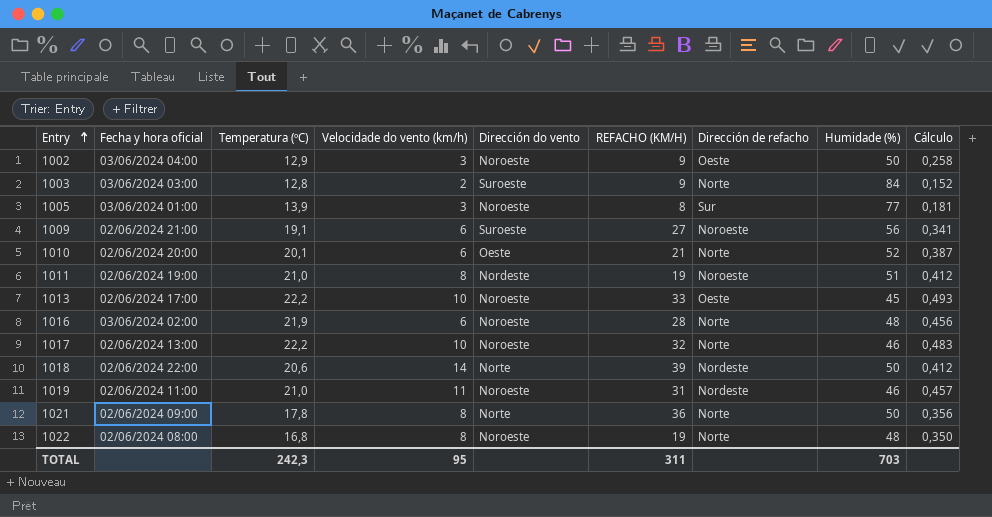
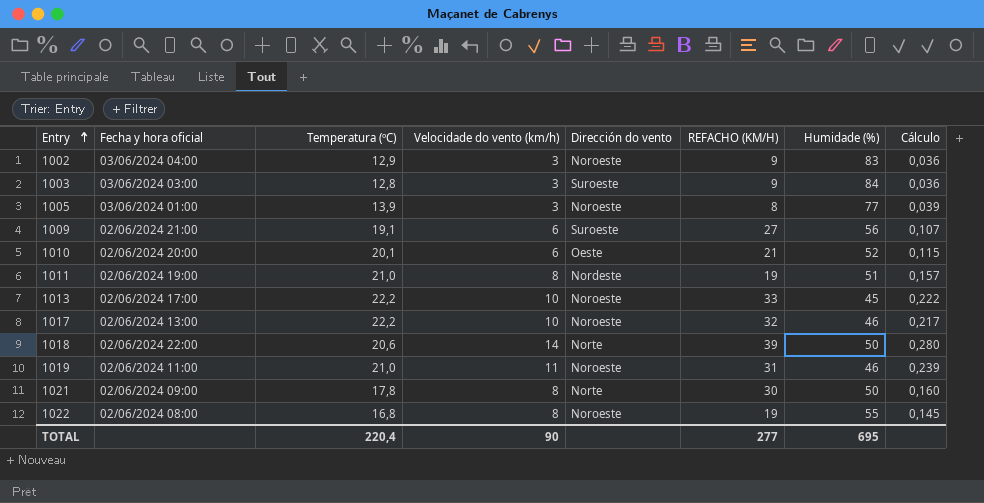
column Dirección de refacho | position: 7 -> none
column Cálculo | formula: [Temperatura (ºC)] / [Humidade (%)] -> [Velocidade do vento (km/h)] / [Humidade (%)]
row 1016: 03/06/2024 02:00 | 21,9 | 6 | Noroeste | 28 | Norte | 48 | 0,456 -> none
1002 | Humidade (%): 50 -> 83
1003 | Velocidade do vento (km/h): 2 -> 3
1021 | REFACHO (KM/H): 36 -> 30
1022 | Humidade (%): 48 -> 55
TOTAL | Temperatura (ºC): 242,3 -> 220,4
TOTAL | Velocidade do vento (km/h): 95 -> 90
TOTAL | REFACHO (KM/H): 311 -> 277
TOTAL | Humidade (%): 703 -> 695

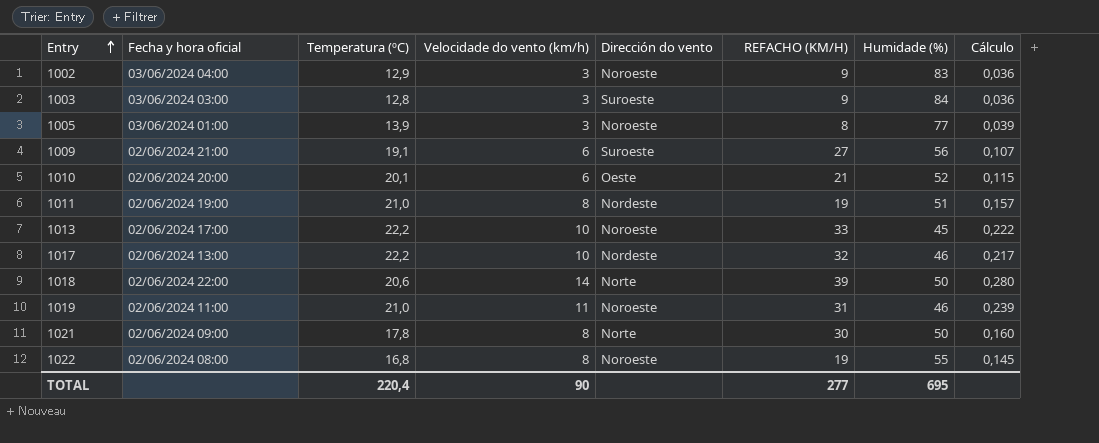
1017 | Dirección do vento: Noroeste -> Nordeste

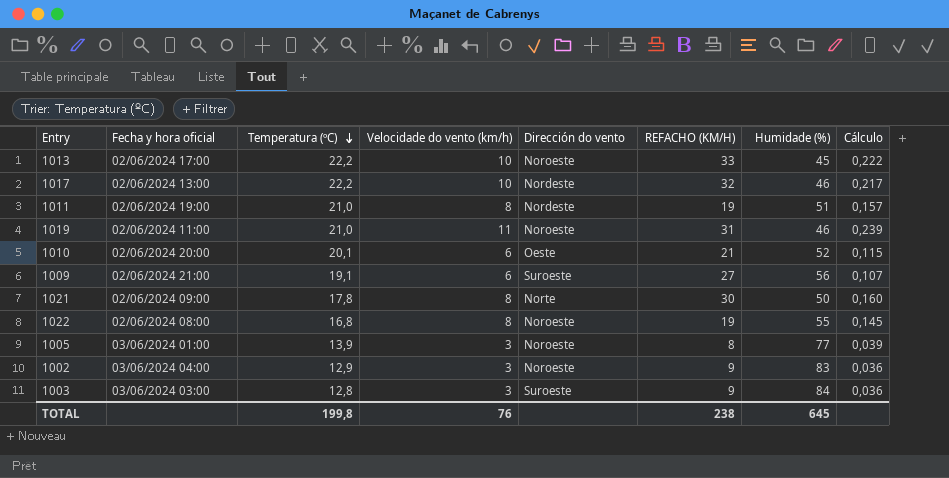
row order: Entry ascending -> Temperatura (ºC) descending
row 1018: 02/06/2024 22:00 | 20,6 | 14 | Norte | 39 | 50 | 0,280 -> none
TOTAL | Temperatura (ºC): 220,4 -> 199,8
TOTAL | Velocidade do vento (km/h): 90 -> 76
TOTAL | REFACHO (KM/H): 277 -> 238
TOTAL | Humidade (%): 695 -> 645

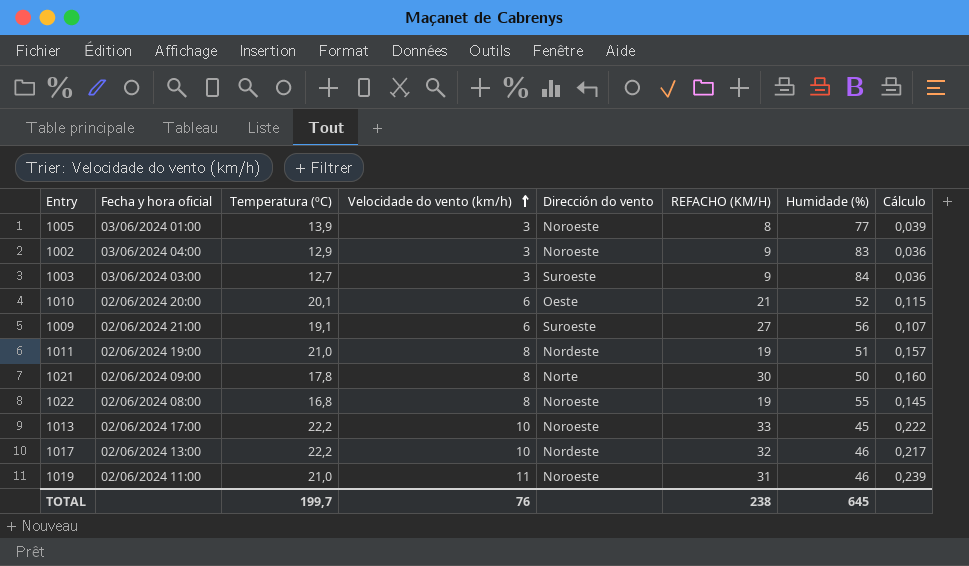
row order: Temperatura (ºC) descending -> Velocidade do vento (km/h) ascending
1003 | Temperatura (ºC): 12,8 -> 12,7
TOTAL | Temperatura (ºC): 199,8 -> 199,7

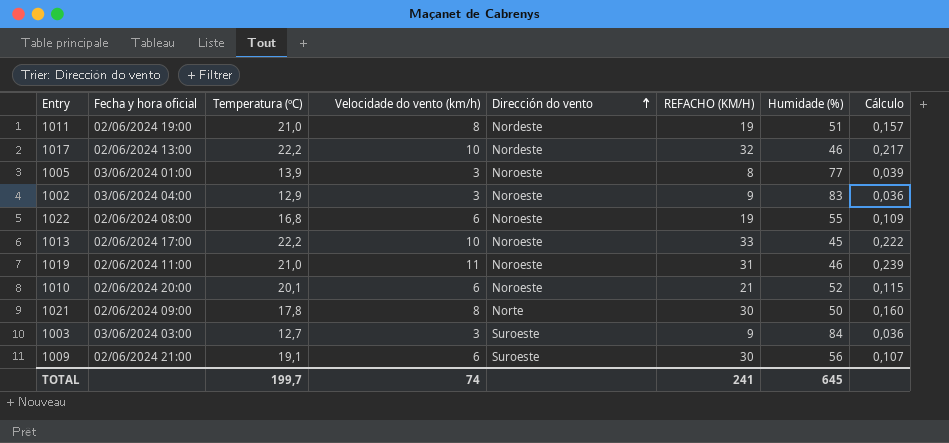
row order: Velocidade do vento (km/h) ascending -> Dirección do vento ascending
1022 | Velocidade do vento (km/h): 8 -> 6
1022 | Cálculo: 0,145 -> 0,109
1010 | Dirección do vento: Oeste -> Noroeste
1009 | REFACHO (KM/H): 27 -> 30
TOTAL | Velocidade do vento (km/h): 76 -> 74
TOTAL | REFACHO (KM/H): 238 -> 241

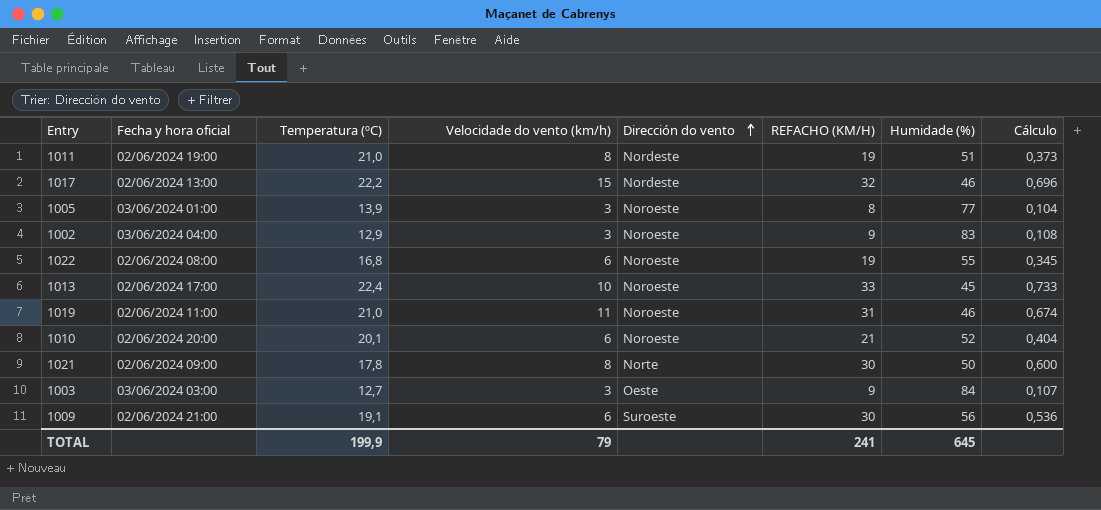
column Cálculo | formula: [Velocidade do vento (km/h)] / [Humidade (%)] -> [REFACHO (KM/H)] / [Humidade (%)]
1017 | Velocidade do vento (km/h): 10 -> 15
1013 | Temperatura (ºC): 22,2 -> 22,4
1003 | Dirección do vento: Suroeste -> Oeste
TOTAL | Temperatura (ºC): 199,7 -> 199,9
TOTAL | Velocidade do vento (km/h): 74 -> 79

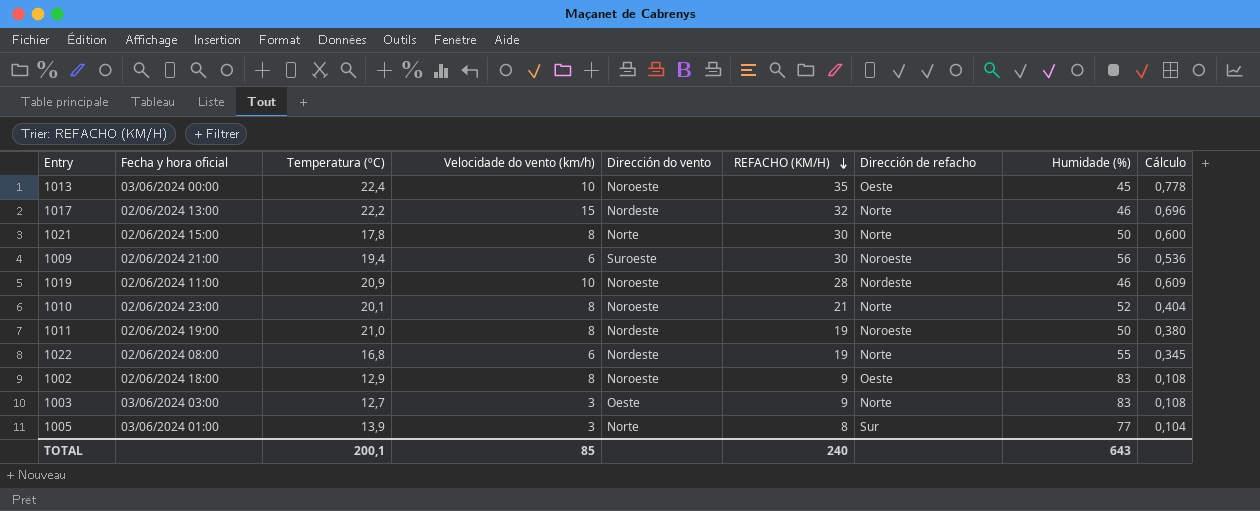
row order: Dirección do vento ascending -> REFACHO (KM/H) descending
column Dirección de refacho | position: none -> 7
1013 | Fecha y hora oficial: 02/06/2024 17:00 -> 03/06/2024 00:00
1013 | REFACHO (KM/H): 33 -> 35
1013 | Cálculo: 0,733 -> 0,778
1021 | Fecha y hora oficial: 02/06/2024 09:00 -> 02/06/2024 15:00
1009 | Temperatura (ºC): 19,1 -> 19,4
1019 | Temperatura (ºC): 21,0 -> 20,9
1019 | Velocidade do vento (km/h): 11 -> 10
1019 | REFACHO (KM/H): 31 -> 28
1019 | Cálculo: 0,674 -> 0,609
1010 | Fecha y hora oficial: 02/06/2024 20:00 -> 02/06/2024 23:00
1010 | Velocidade do vento (km/h): 6 -> 8
1011 | Humidade (%): 51 -> 50
1011 | Cálculo: 0,373 -> 0,380
1022 | Dirección do vento: Noroeste -> Nordeste
1002 | Fecha y hora oficial: 03/06/2024 04:00 -> 02/06/2024 18:00
1002 | Velocidade do vento (km/h): 3 -> 8
1003 | Humidade (%): 84 -> 83
1003 | Cálculo: 0,107 -> 0,108
1005 | Dirección do vento: Noroeste -> Norte
TOTAL | Temperatura (ºC): 199,9 -> 200,1
TOTAL | Velocidade do vento (km/h): 79 -> 85
TOTAL | REFACHO (KM/H): 241 -> 240
TOTAL | Humidade (%): 645 -> 643

